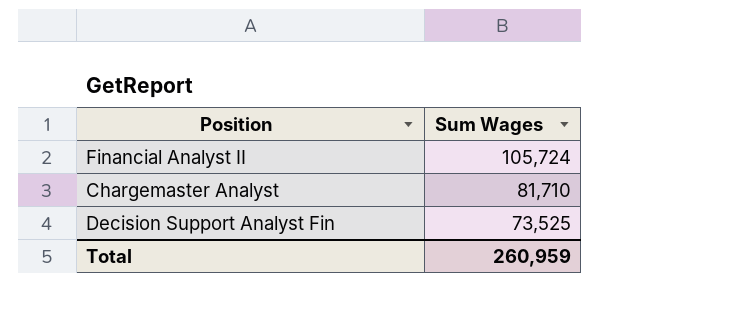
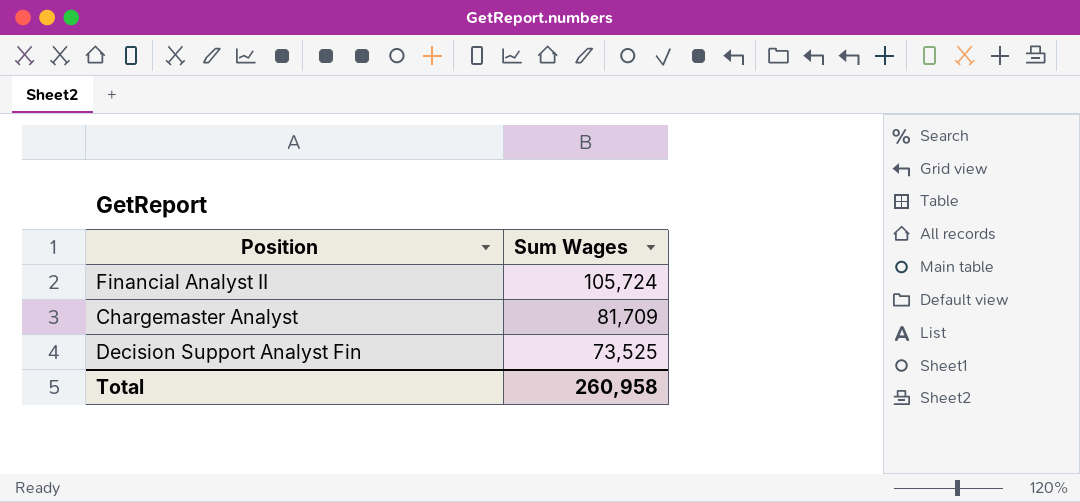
Chargemaster Analyst | Sum Wages: 81,710 -> 81,709
Total | Sum Wages: 260,959 -> 260,958

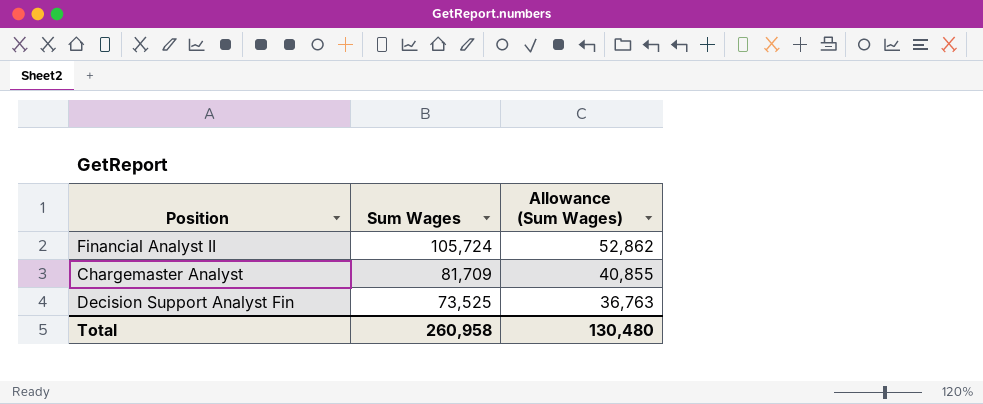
column Allowance (Sum Wages) | formula: none -> [Sum Wages] * 0.5

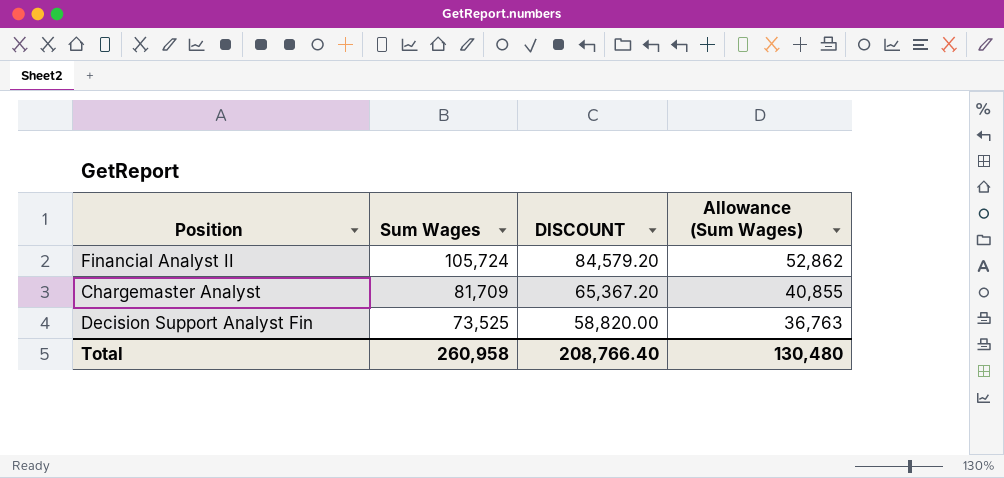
column DISCOUNT | formula: none -> [Sum Wages] * 0.8

